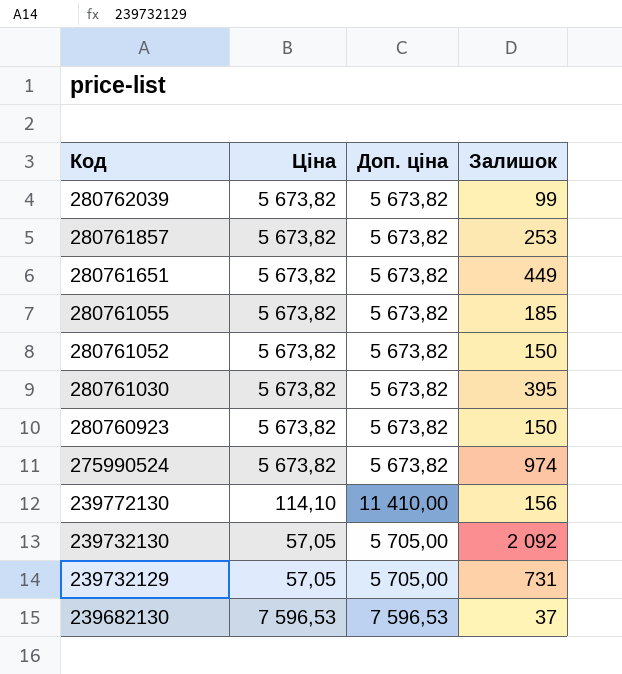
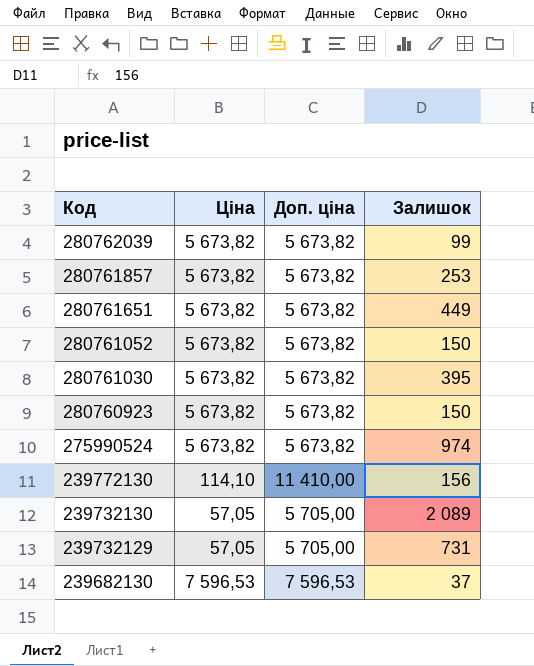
row 280761055: 5 673,82 | 5 673,82 | 185 -> none
239732130 | Залишок: 2 092 -> 2 089

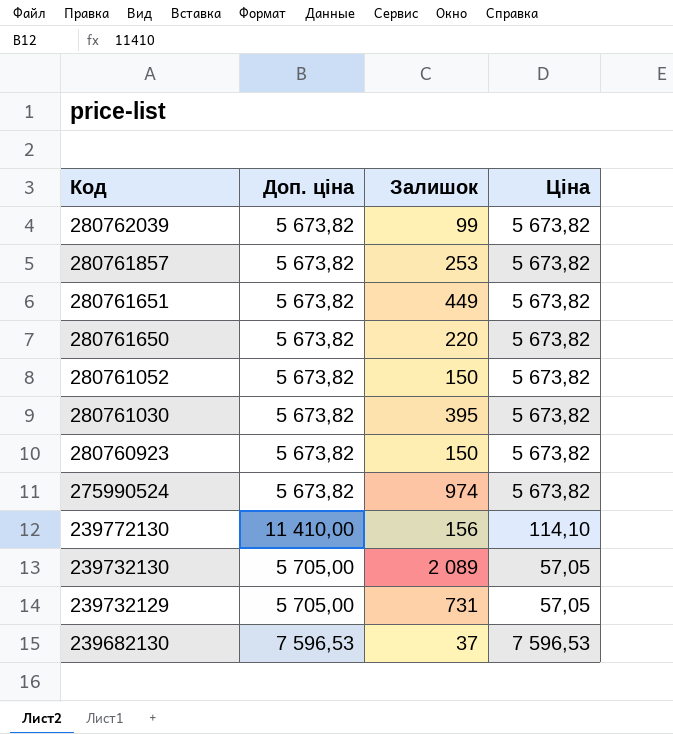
column Ціна | position: 2 -> 4
row 280761650: none -> 5 673,82 | 220 | 5 673,82

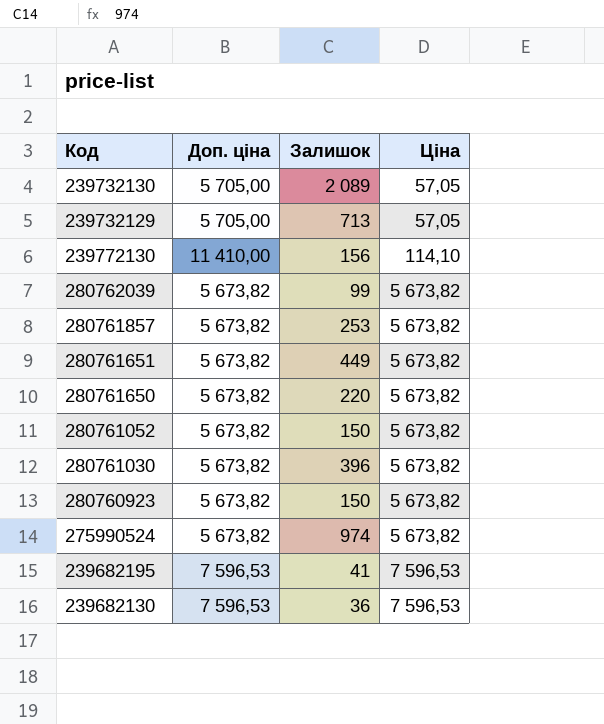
row order: Код descending -> Ціна ascending
239732129 | Залишок: 731 -> 713
280761030 | Залишок: 395 -> 396
row 239682195: none -> 7 596,53 | 41 | 7 596,53
239682130 | Залишок: 37 -> 36

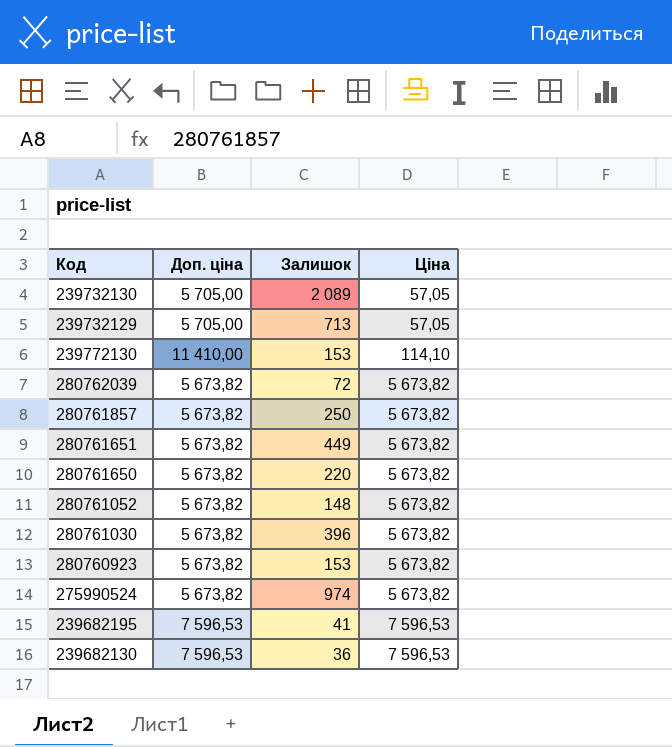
239772130 | Залишок: 156 -> 153
280762039 | Залишок: 99 -> 72
280761857 | Залишок: 253 -> 250
280761052 | Залишок: 150 -> 148
280760923 | Залишок: 150 -> 153

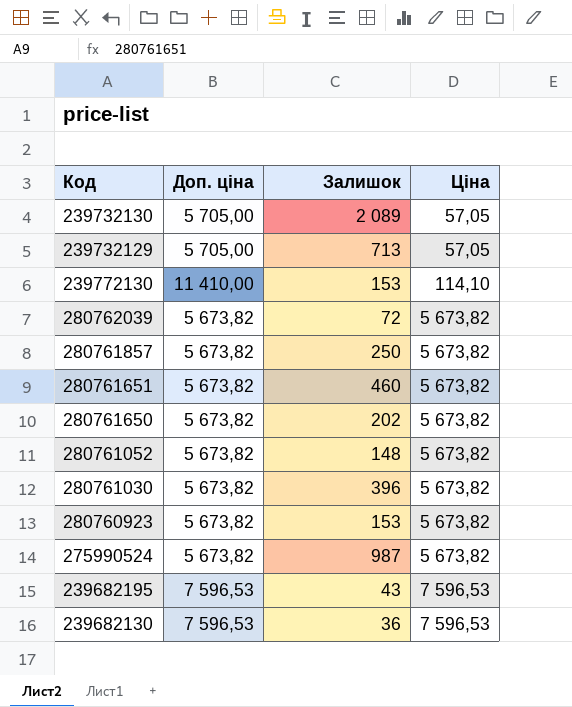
280761651 | Залишок: 449 -> 460
280761650 | Залишок: 220 -> 202
275990524 | Залишок: 974 -> 987
239682195 | Залишок: 41 -> 43

